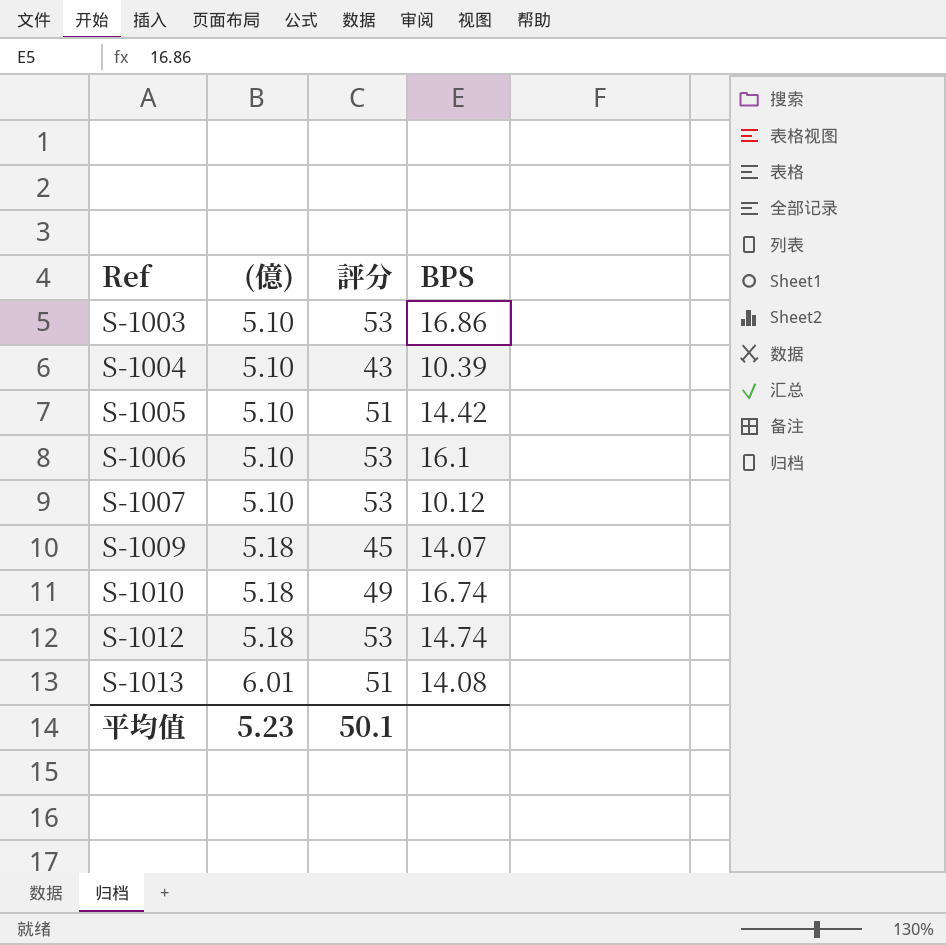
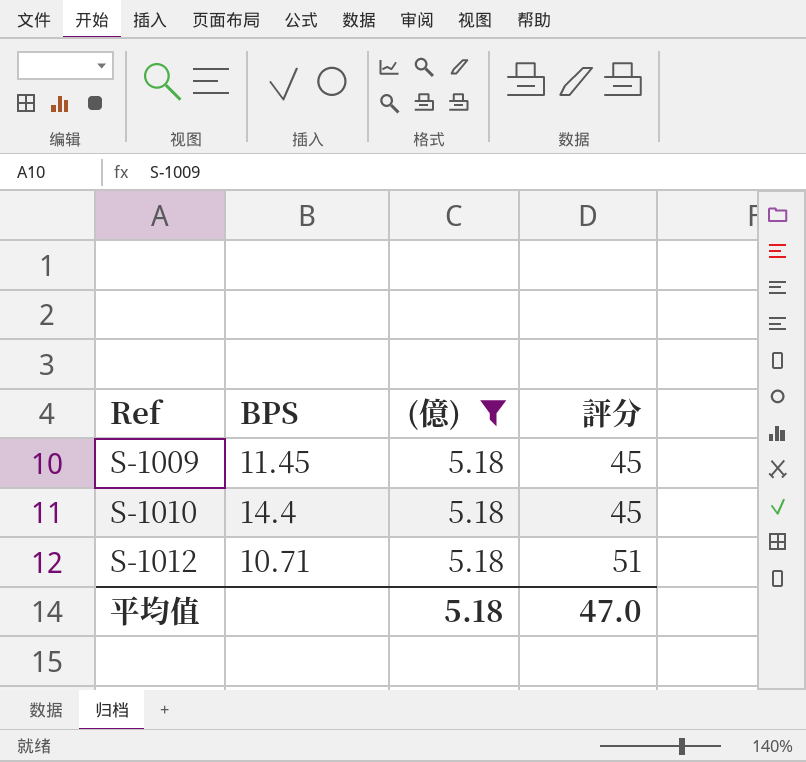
filter: none -> (億) = 5.18
column BPS | position: 4 -> 2
S-1009 | BPS: 14.07 -> 11.45
S-1010 | BPS: 16.74 -> 14.4
S-1010 | 評分: 49 -> 45
S-1012 | BPS: 14.74 -> 10.71
S-1012 | 評分: 53 -> 51
平均值 | (億): 5.23 -> 5.18
平均值 | 評分: 50.1 -> 47.0

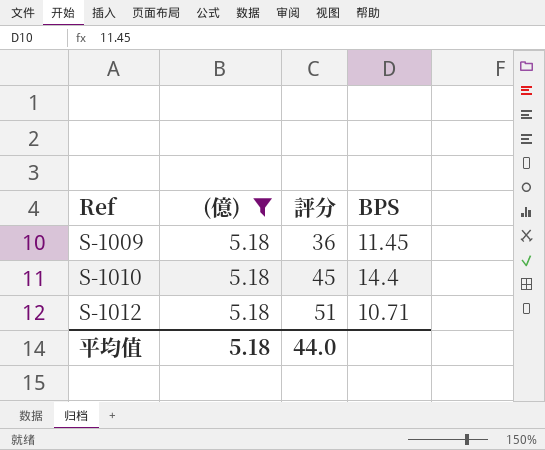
column BPS | position: 2 -> 4
S-1009 | 評分: 45 -> 36
平均值 | 評分: 47.0 -> 44.0

